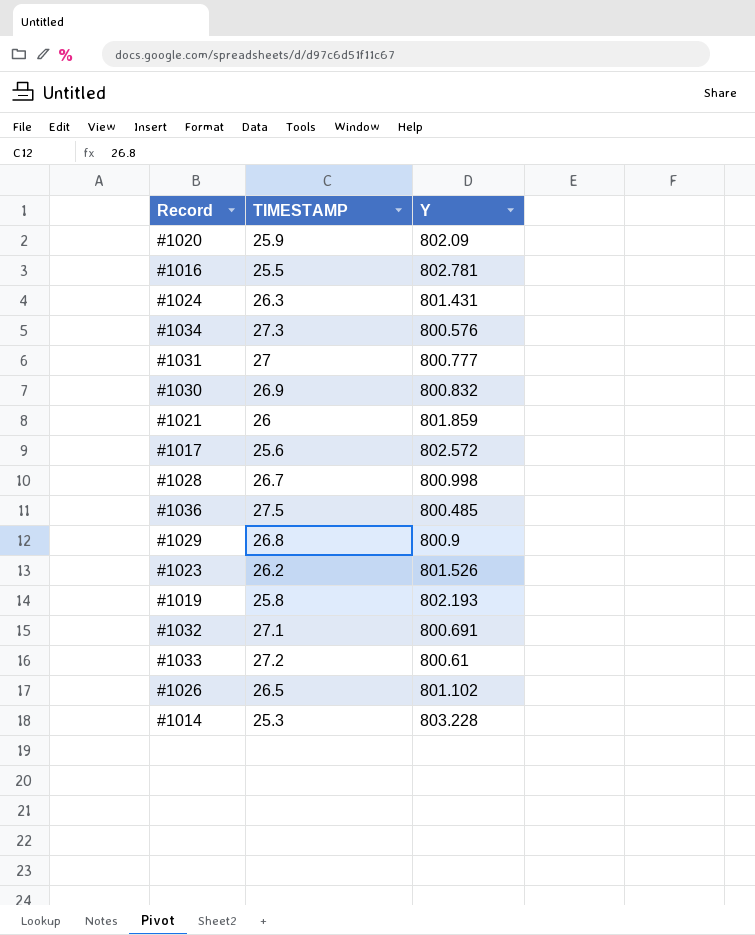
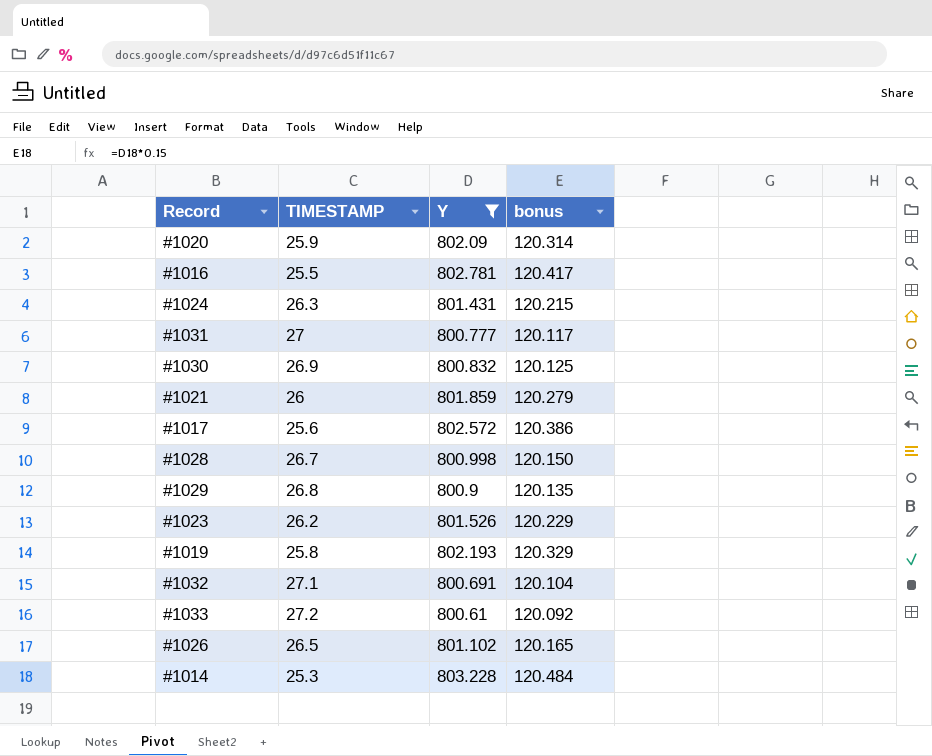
filter: none -> Y >= 800.61
column bonus | formula: none -> [Y] * 0.15

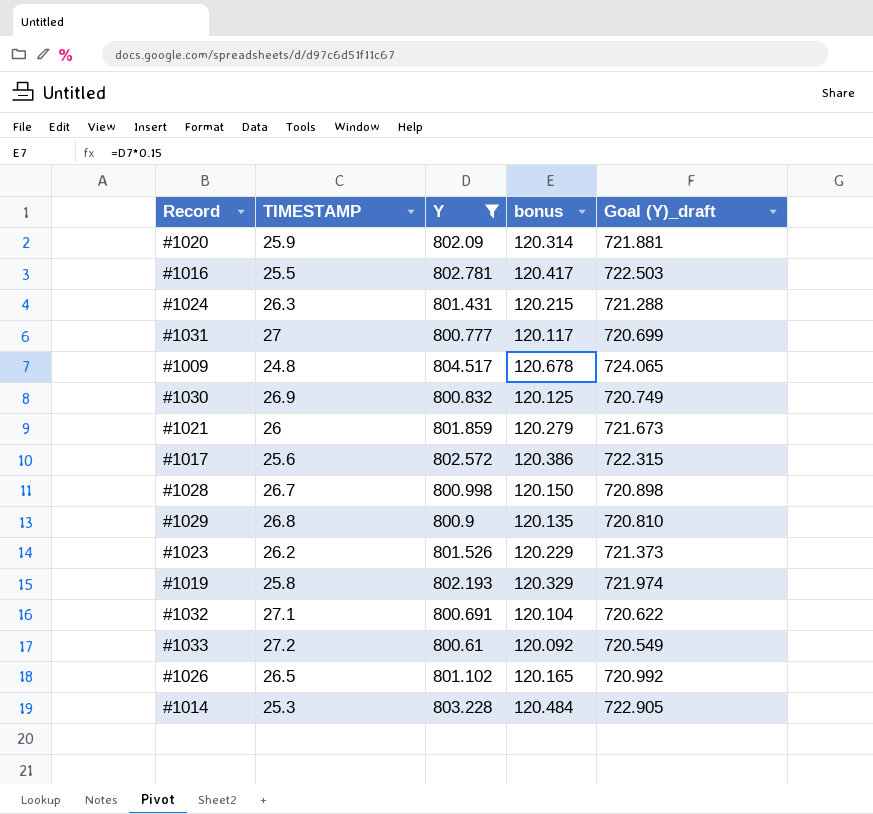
column Goal (Y)_draft | formula: none -> [Y] * 0.9
row #1009: none -> 24.8 | 804.517 | 120.678 | 724.065

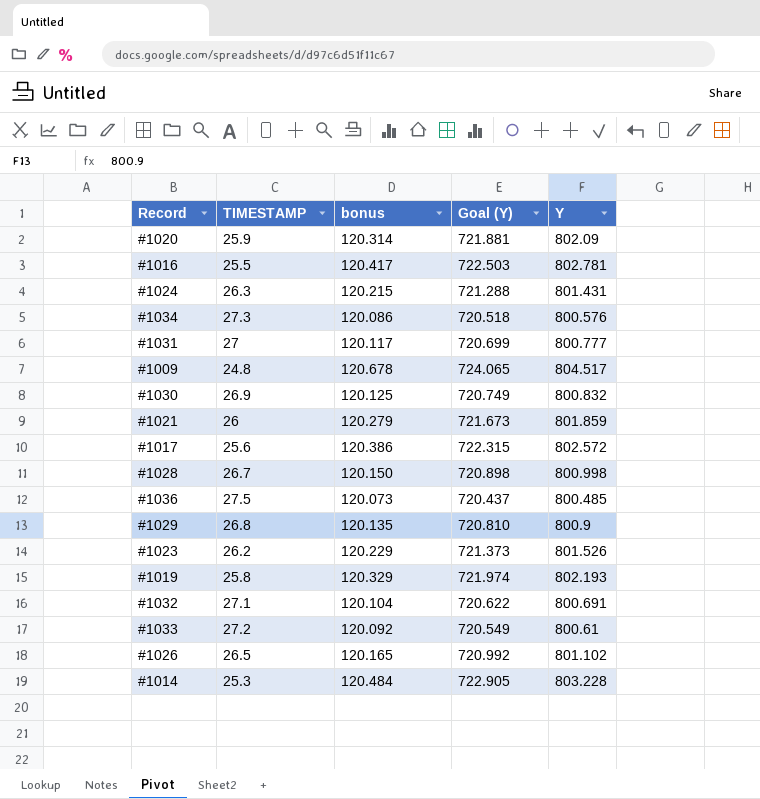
filter: Y >= 800.61 -> none
column name: Goal (Y)_draft -> Goal (Y)
column Y | position: 3 -> 5

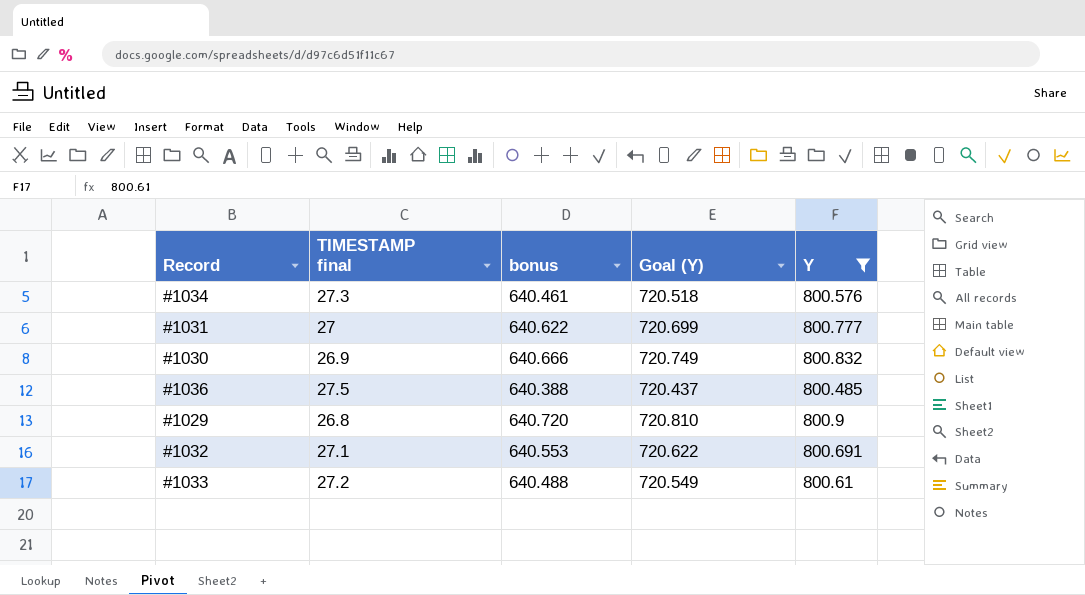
filter: none -> Y <= 800.9
column name: TIMESTAMP -> TIMESTAMP final
column bonus | formula: [Y] * 0.15 -> [Y] * 0.8

